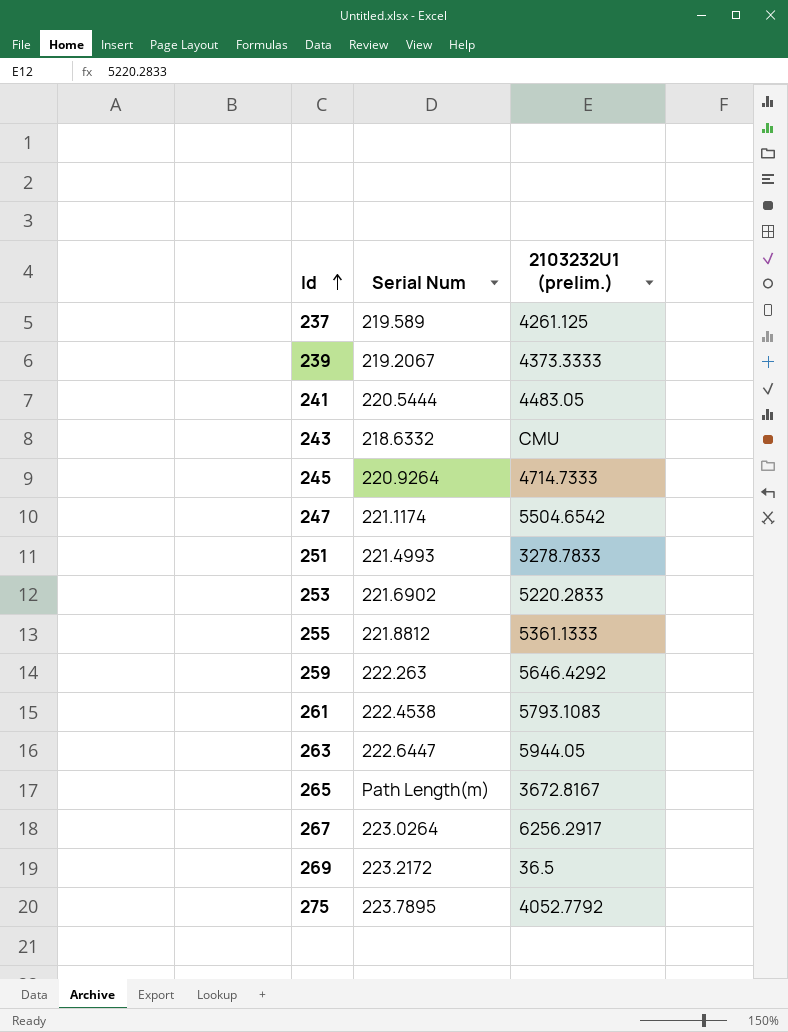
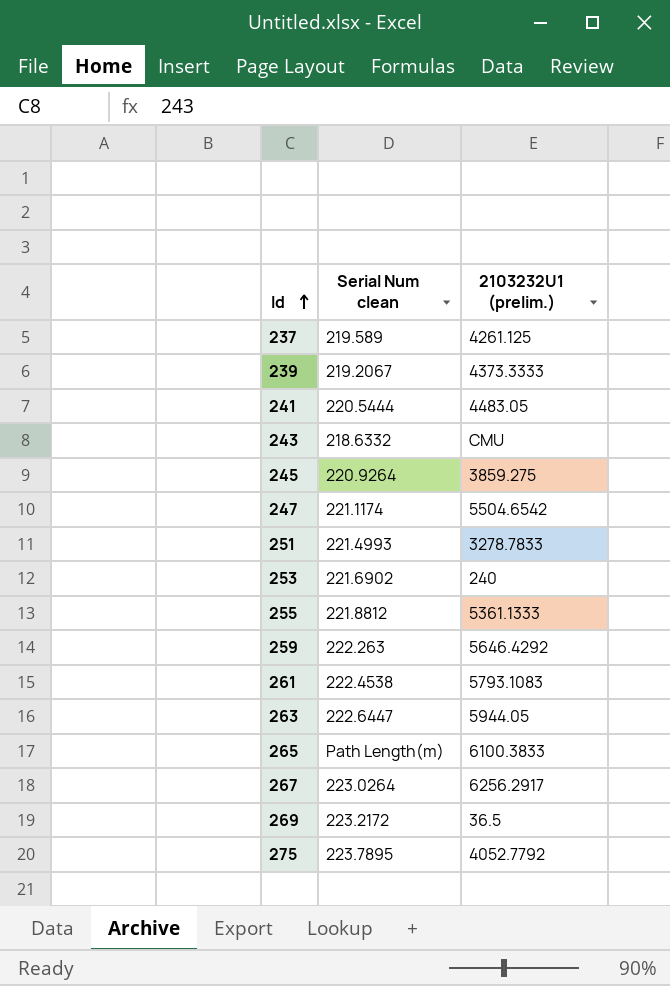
column name: Serial Num -> Serial Num clean
245 | 2103232U1 (prelim.): 4714.7333 -> 3859.275
253 | 2103232U1 (prelim.): 5220.2833 -> 240
265 | 2103232U1 (prelim.): 3672.8167 -> 6100.3833

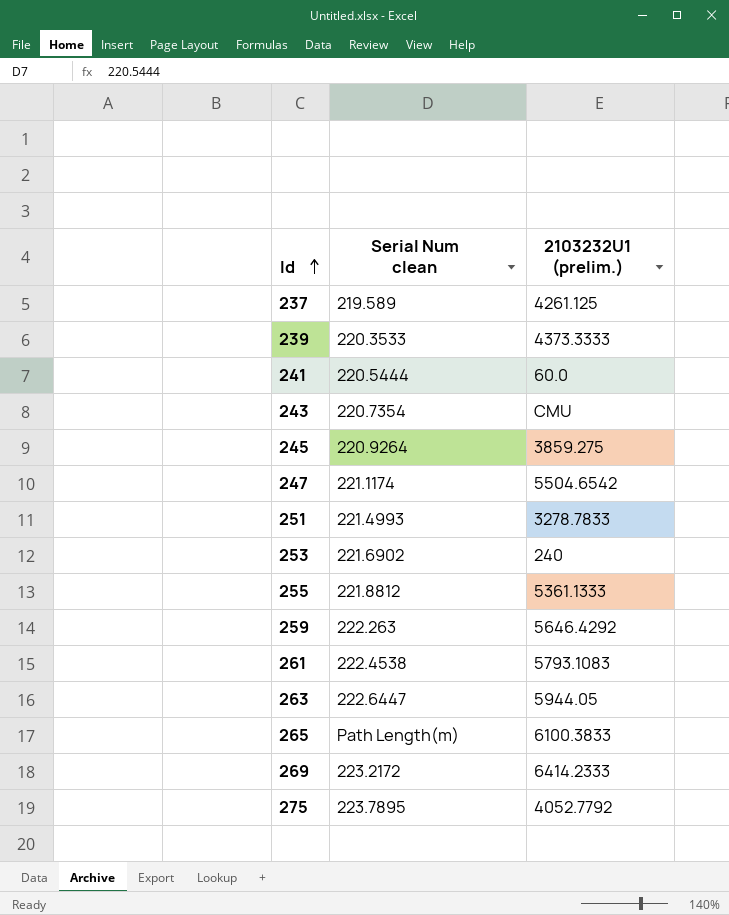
row 267: 223.0264 | 6256.2917 -> none
239 | Serial Num clean: 219.2067 -> 220.3533
241 | 2103232U1 (prelim.): 4483.05 -> 60.0
243 | Serial Num clean: 218.6332 -> 220.7354
269 | 2103232U1 (prelim.): 36.5 -> 6414.2333

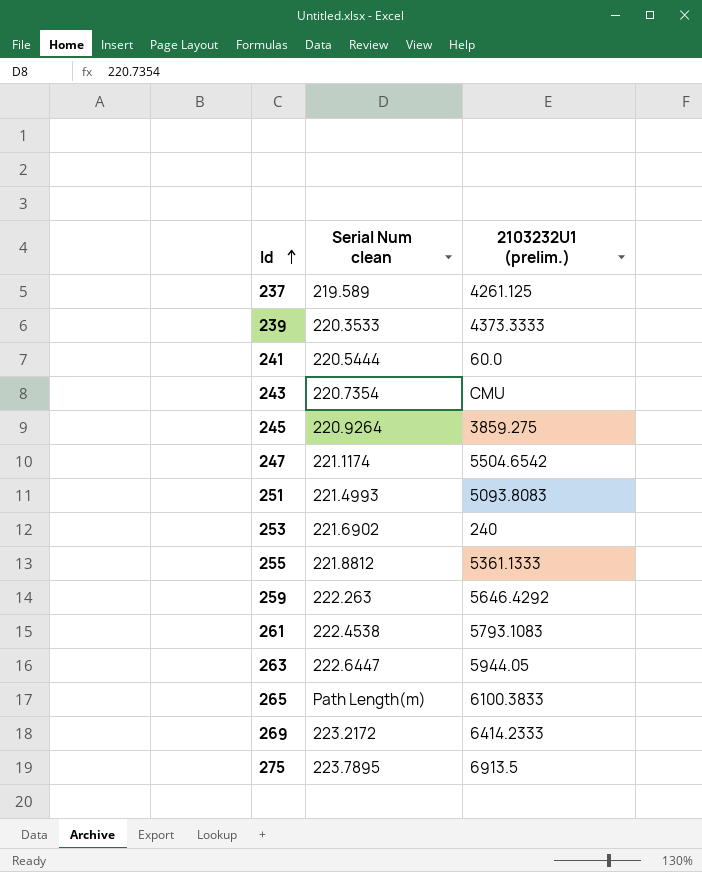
251 | 2103232U1 (prelim.): 3278.7833 -> 5093.8083
275 | 2103232U1 (prelim.): 4052.7792 -> 6913.5

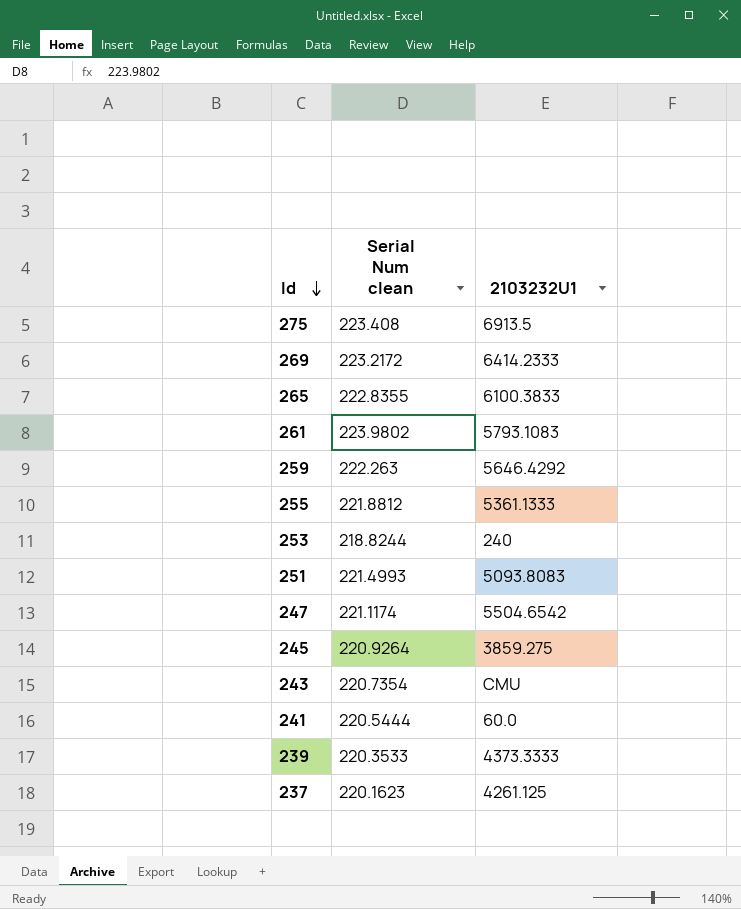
row order: Id ascending -> Id descending
column name: 2103232U1 (prelim.) -> 2103232U1
row 263: 222.6447 | 5944.05 -> none
275 | Serial Num clean: 223.7895 -> 223.408
265 | Serial Num clean: Path Length(m) -> 222.8355
261 | Serial Num clean: 222.4538 -> 223.9802
253 | Serial Num clean: 221.6902 -> 218.8244
237 | Serial Num clean: 219.589 -> 220.1623

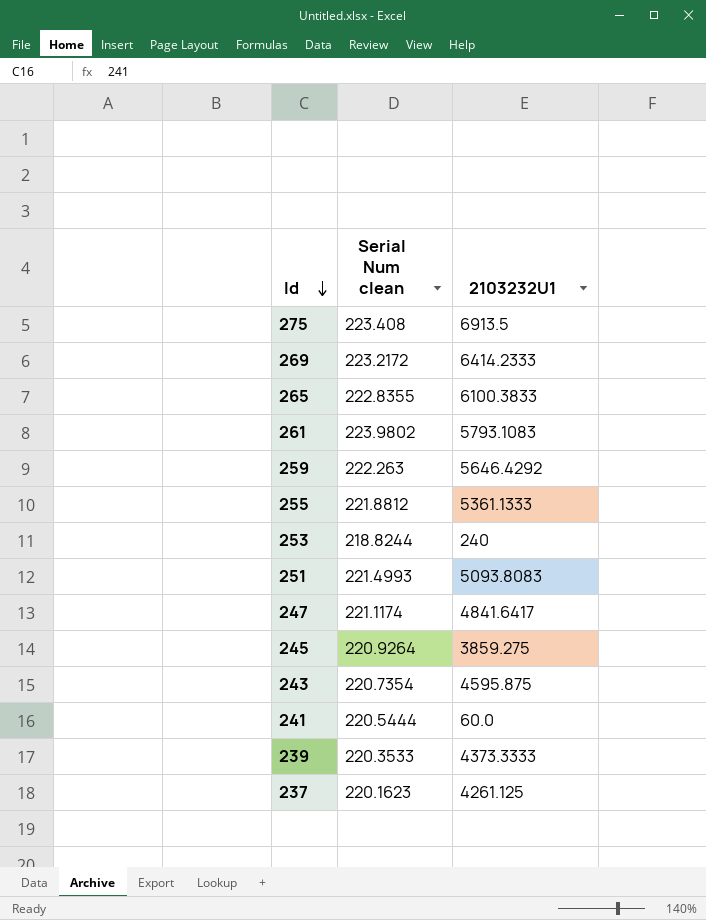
247 | 2103232U1: 5504.6542 -> 4841.6417
243 | 2103232U1: CMU -> 4595.875

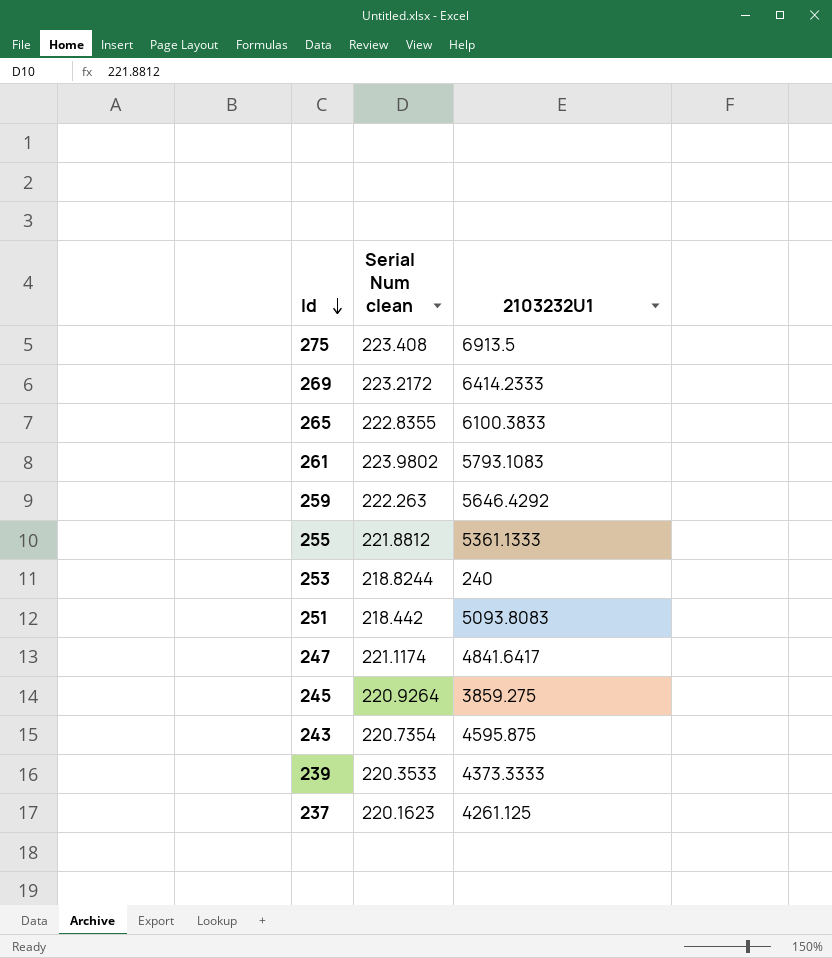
row 241: 220.5444 | 60.0 -> none
251 | Serial Num clean: 221.4993 -> 218.442

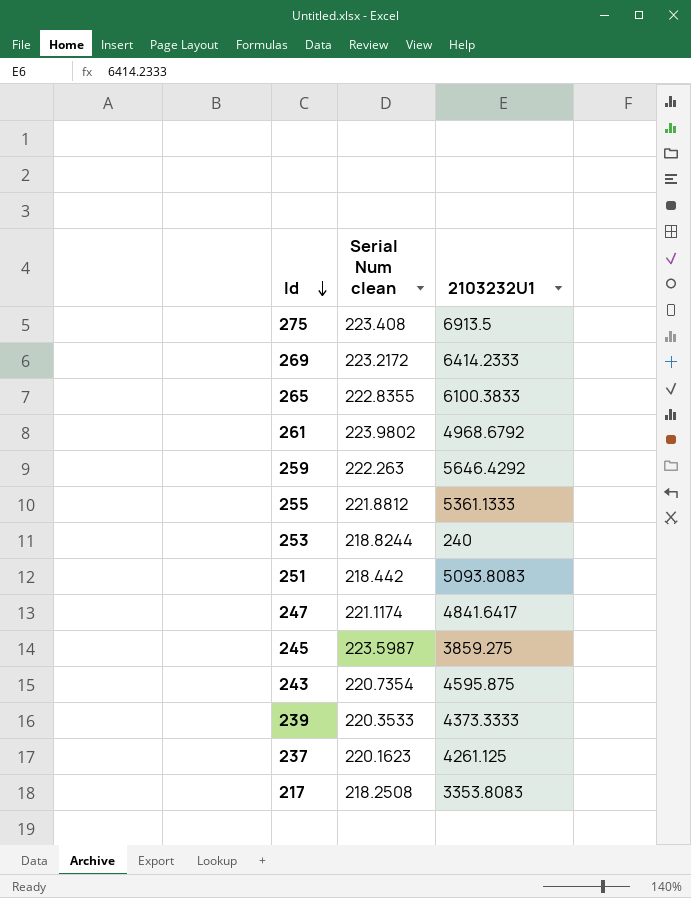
261 | 2103232U1: 5793.1083 -> 4968.6792
245 | Serial Num clean: 220.9264 -> 223.5987
row 217: none -> 218.2508 | 3353.8083

